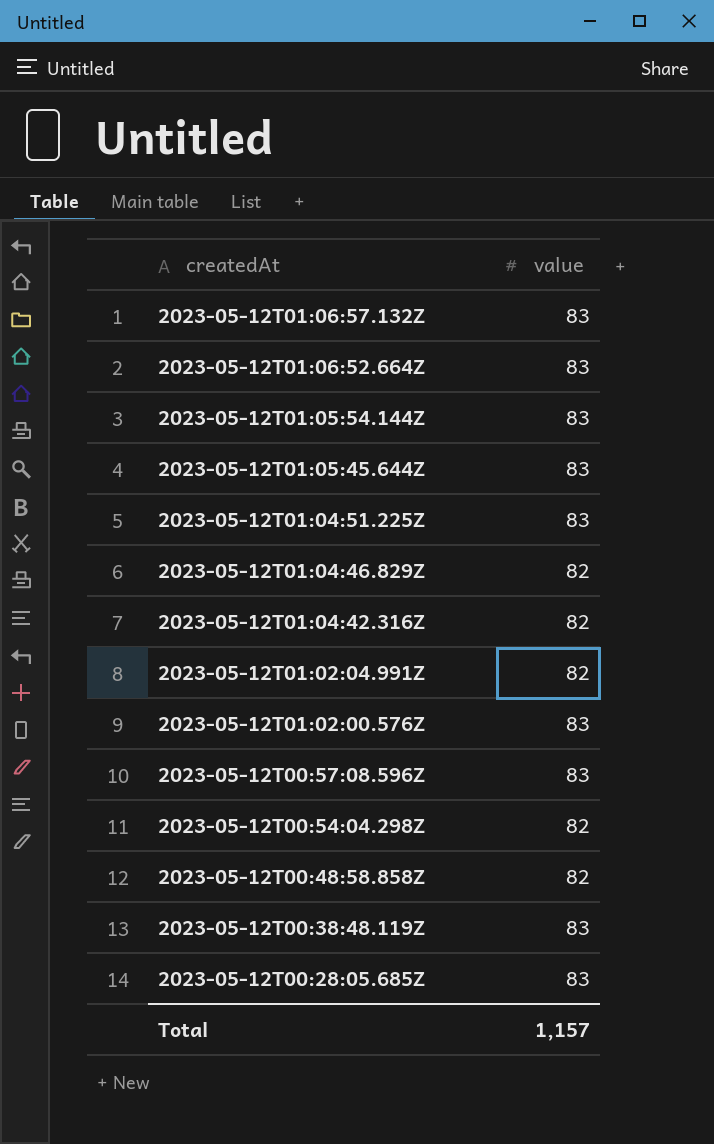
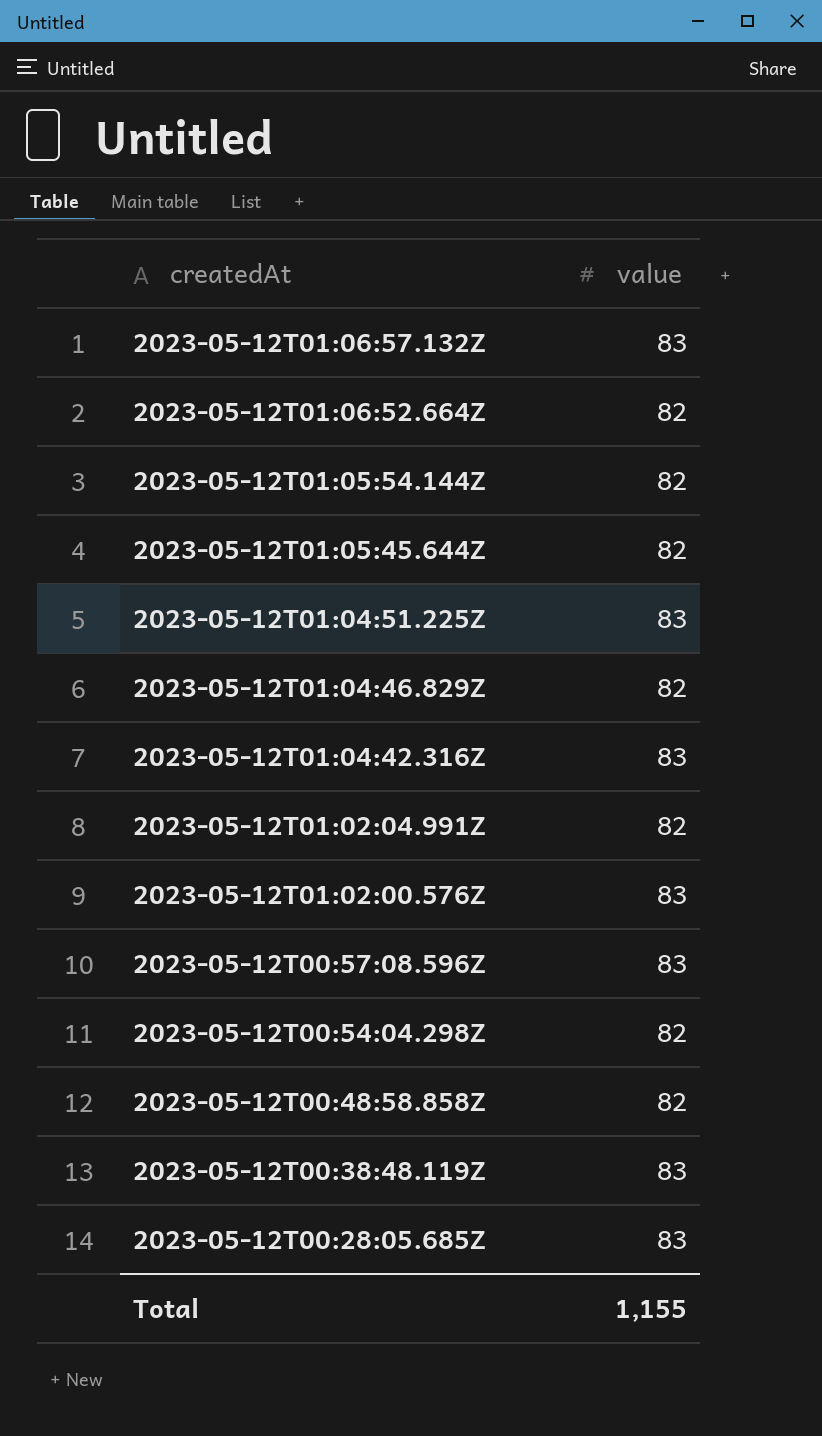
2023-05-12T01:06:52.664Z | value: 83 -> 82
2023-05-12T01:05:54.144Z | value: 83 -> 82
2023-05-12T01:05:45.644Z | value: 83 -> 82
2023-05-12T01:04:42.316Z | value: 82 -> 83
Total | value: 1,157 -> 1,155

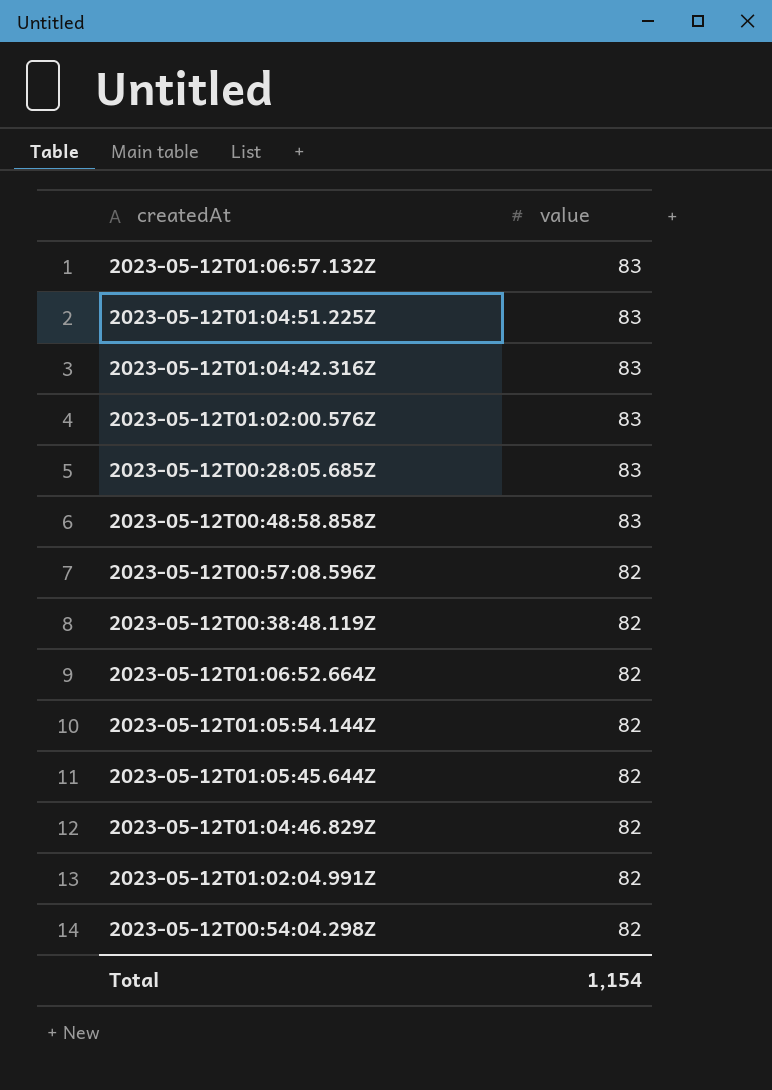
row order: createdAt descending -> value descending
2023-05-12T00:48:58.858Z | value: 82 -> 83
2023-05-12T00:57:08.596Z | value: 83 -> 82
2023-05-12T00:38:48.119Z | value: 83 -> 82
Total | value: 1,155 -> 1,154

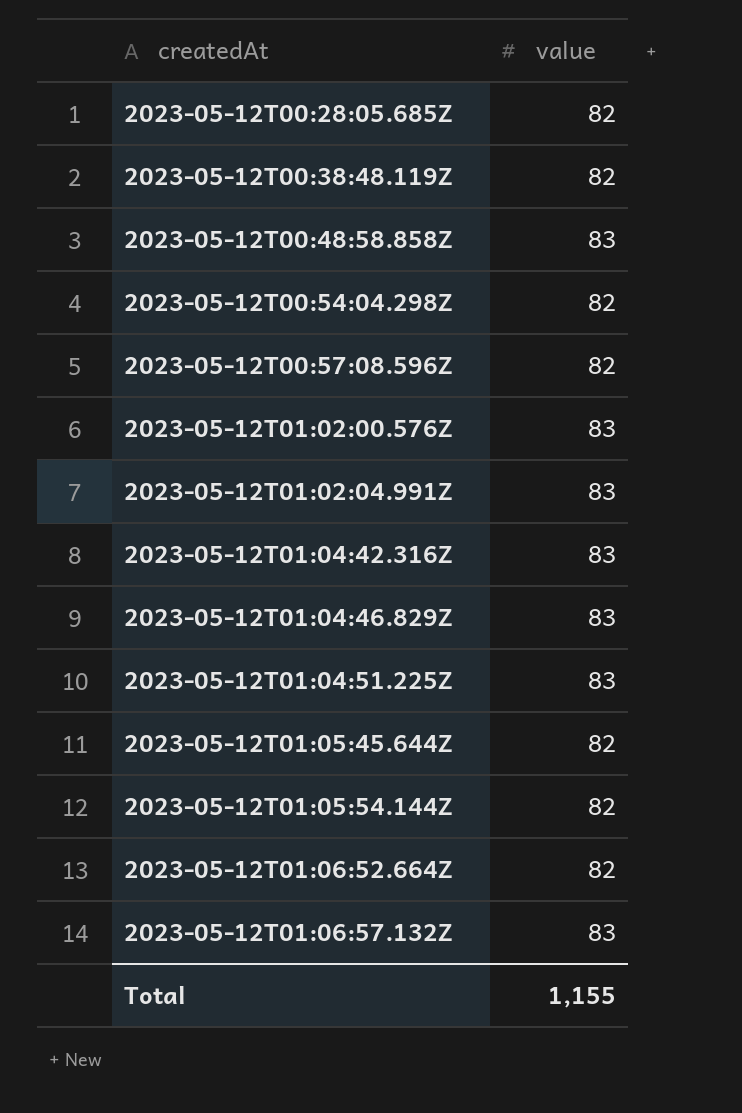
row order: value descending -> createdAt ascending
2023-05-12T00:28:05.685Z | value: 83 -> 82
2023-05-12T01:02:04.991Z | value: 82 -> 83
2023-05-12T01:04:46.829Z | value: 82 -> 83
Total | value: 1,154 -> 1,155

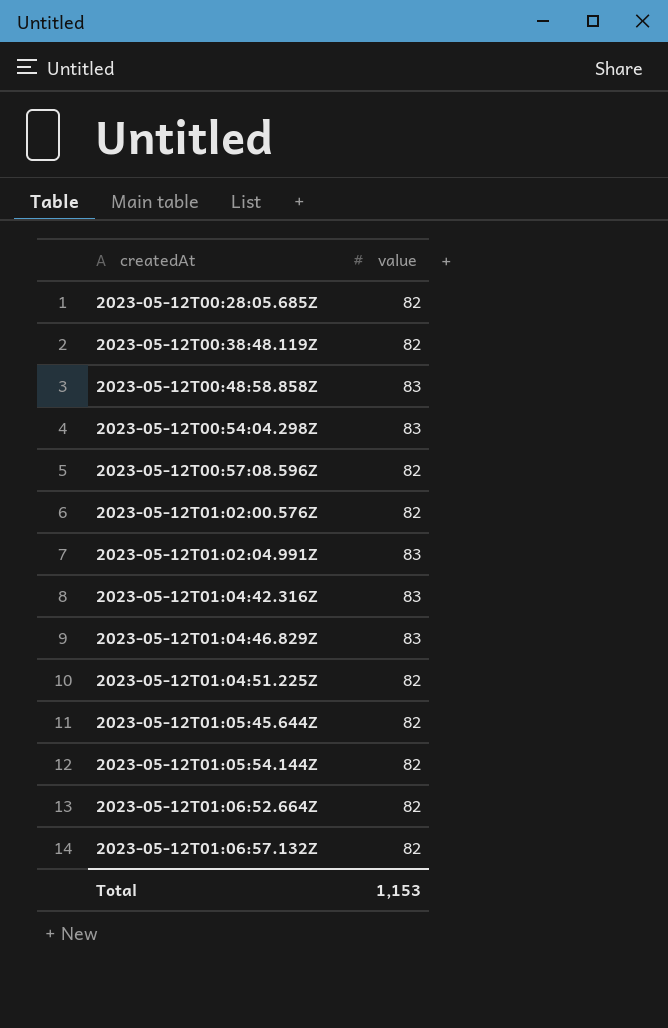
2023-05-12T00:54:04.298Z | value: 82 -> 83
2023-05-12T01:02:00.576Z | value: 83 -> 82
2023-05-12T01:04:51.225Z | value: 83 -> 82
2023-05-12T01:06:57.132Z | value: 83 -> 82
Total | value: 1,155 -> 1,153

